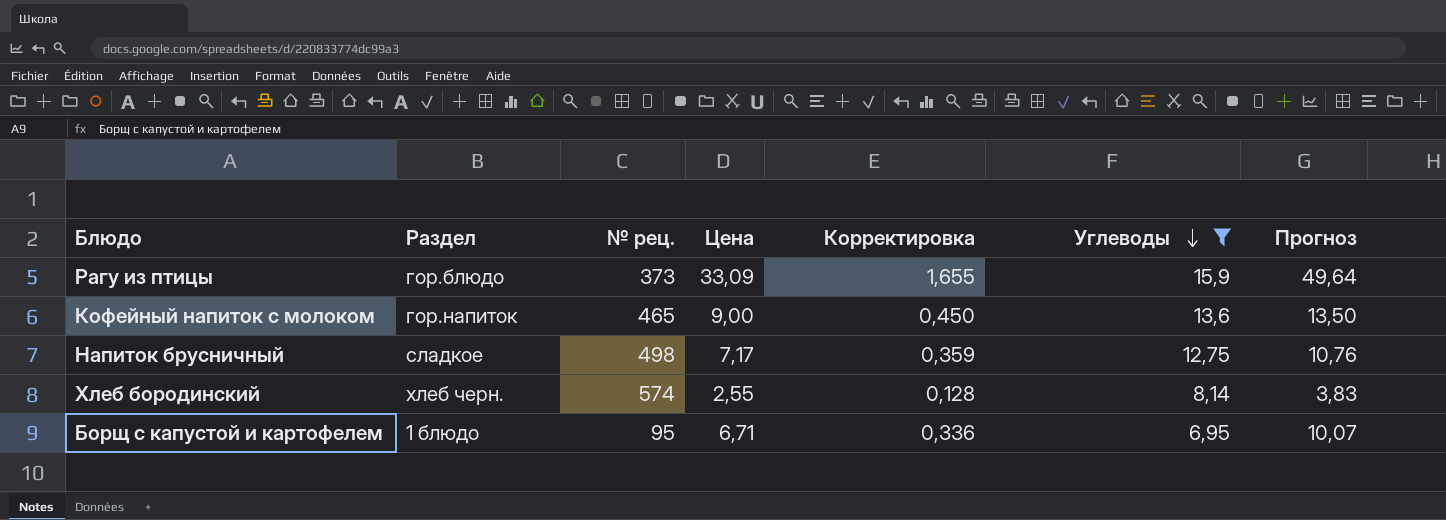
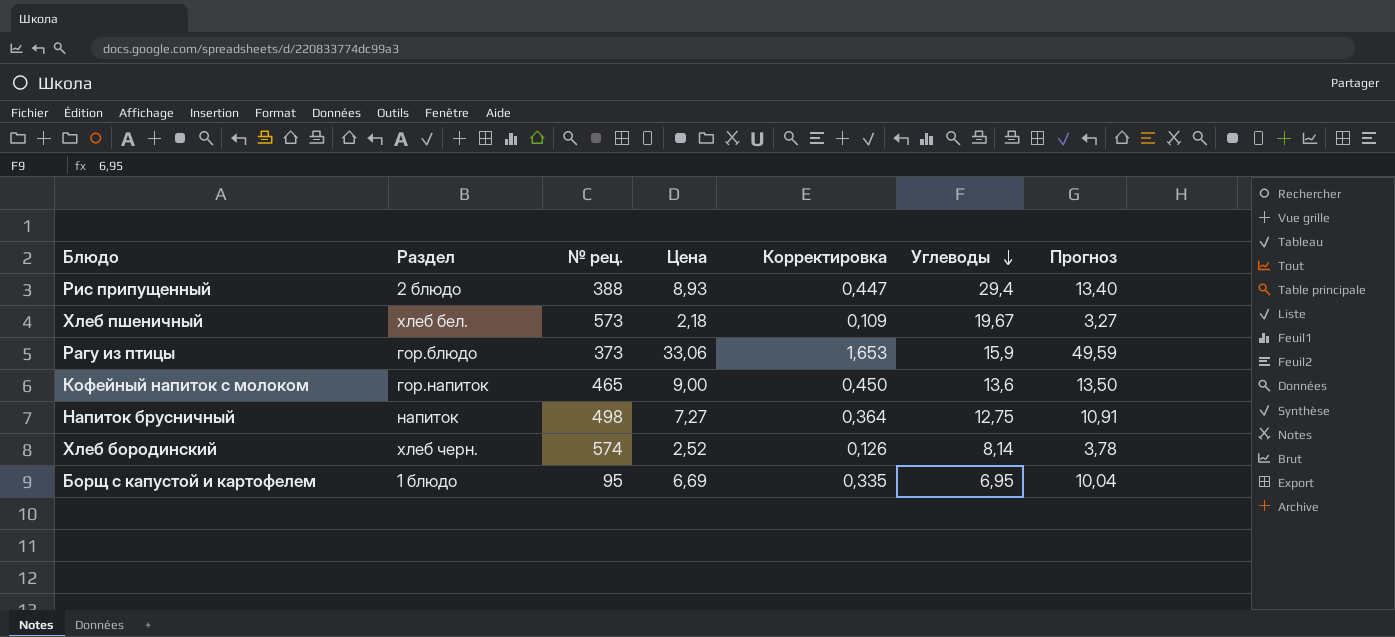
filter: Углеводы <= 15,9 -> none
Рагу из птицы | Цена: 33,09 -> 33,06
Рагу из птицы | Корректировка: 1,655 -> 1,653
Рагу из птицы | Прогноз: 49,64 -> 49,59
Напиток брусничный | Раздел: сладкое -> напиток
Напиток брусничный | Цена: 7,17 -> 7,27
Напиток брусничный | Корректировка: 0,359 -> 0,364
Напиток брусничный | Прогноз: 10,76 -> 10,91
Хлеб бородинский | Цена: 2,55 -> 2,52
Хлеб бородинский | Корректировка: 0,128 -> 0,126
Хлеб бородинский | Прогноз: 3,83 -> 3,78
Борщ с капустой и картофелем | Цена: 6,71 -> 6,69
Борщ с капустой и картофелем | Корректировка: 0,336 -> 0,335
Борщ с капустой и картофелем | Прогноз: 10,07 -> 10,04

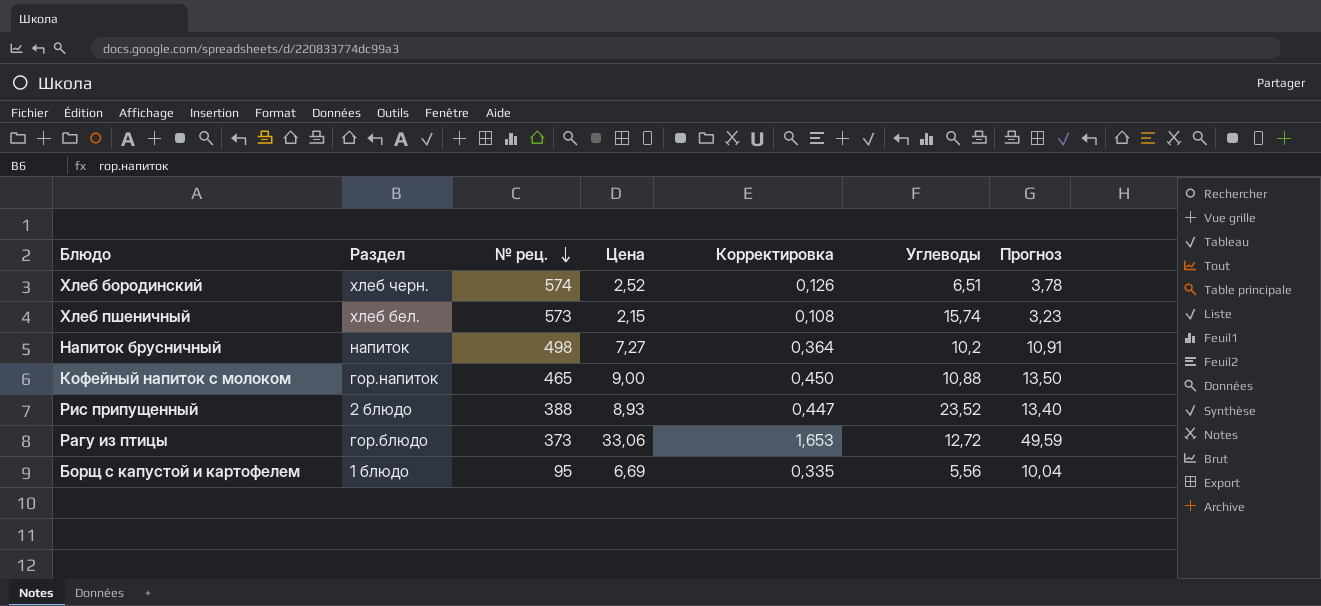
row order: Углеводы descending -> № рец. descending
Хлеб бородинский | Углеводы: 8,14 -> 6,51
Хлеб пшеничный | Цена: 2,18 -> 2,15
Хлеб пшеничный | Корректировка: 0,109 -> 0,108
Хлеб пшеничный | Углеводы: 19,67 -> 15,74
Хлеб пшеничный | Прогноз: 3,27 -> 3,23
Напиток брусничный | Углеводы: 12,75 -> 10,2
Кофейный напиток с молоком | Углеводы: 13,6 -> 10,88
Рис припущенный | Углеводы: 29,4 -> 23,52
Рагу из птицы | Углеводы: 15,9 -> 12,72
Борщ с капустой и картофелем | Углеводы: 6,95 -> 5,56

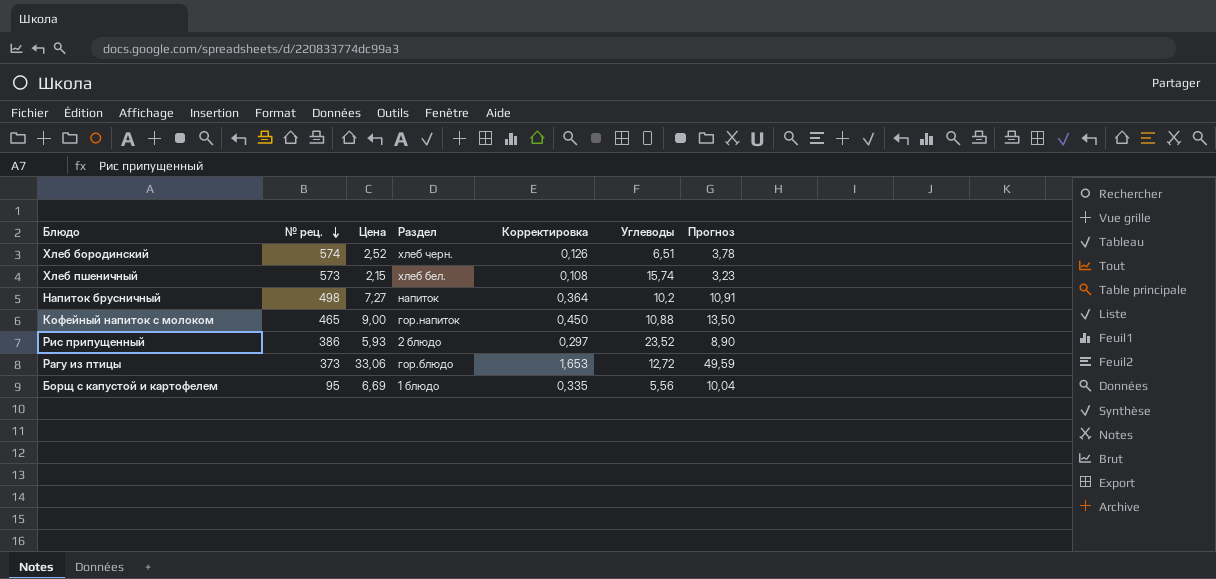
column Раздел | position: 2 -> 4
Рис припущенный | № рец.: 388 -> 386
Рис припущенный | Цена: 8,93 -> 5,93
Рис припущенный | Корректировка: 0,447 -> 0,297
Рис припущенный | Прогноз: 13,40 -> 8,90

